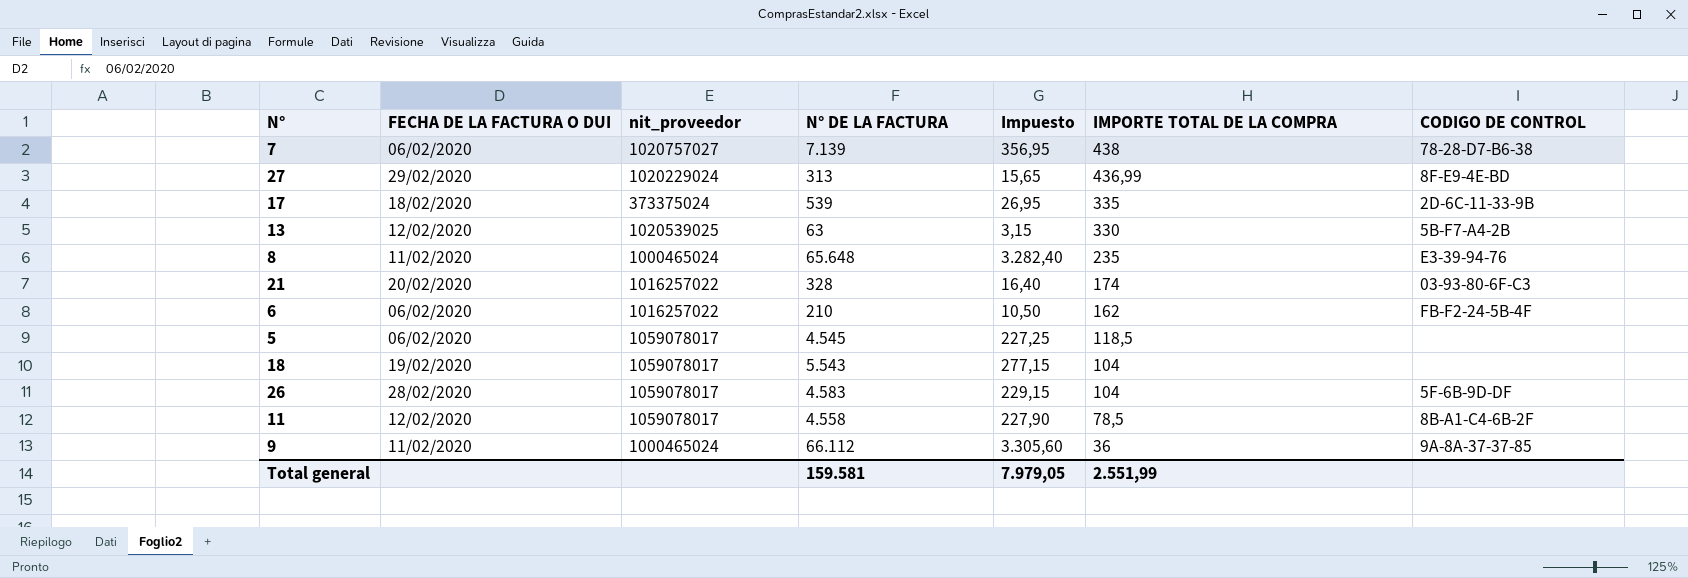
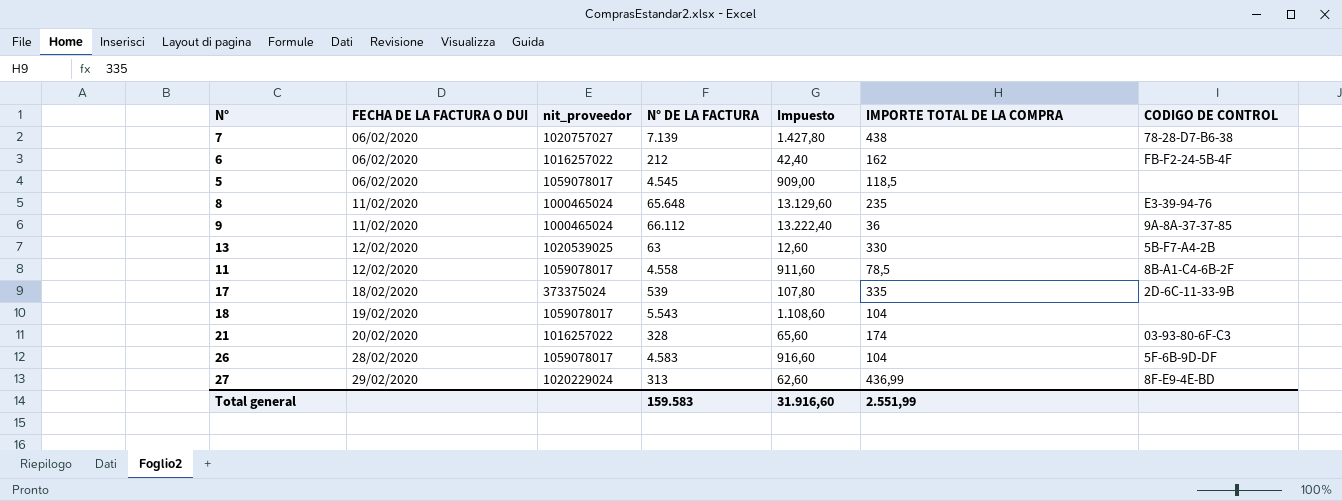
row order: IMPORTE TOTAL DE LA COMPRA descending -> FECHA DE LA FACTURA O DUI ascending
column Impuesto | formula: [N° DE LA FACTURA] * 0,05 -> [N° DE LA FACTURA] * 0,2
6 | N° DE LA FACTURA: 210 -> 212
Total general | N° DE LA FACTURA: 159.581 -> 159.583
Total general | Impuesto: 7.979,05 -> 31.916,60

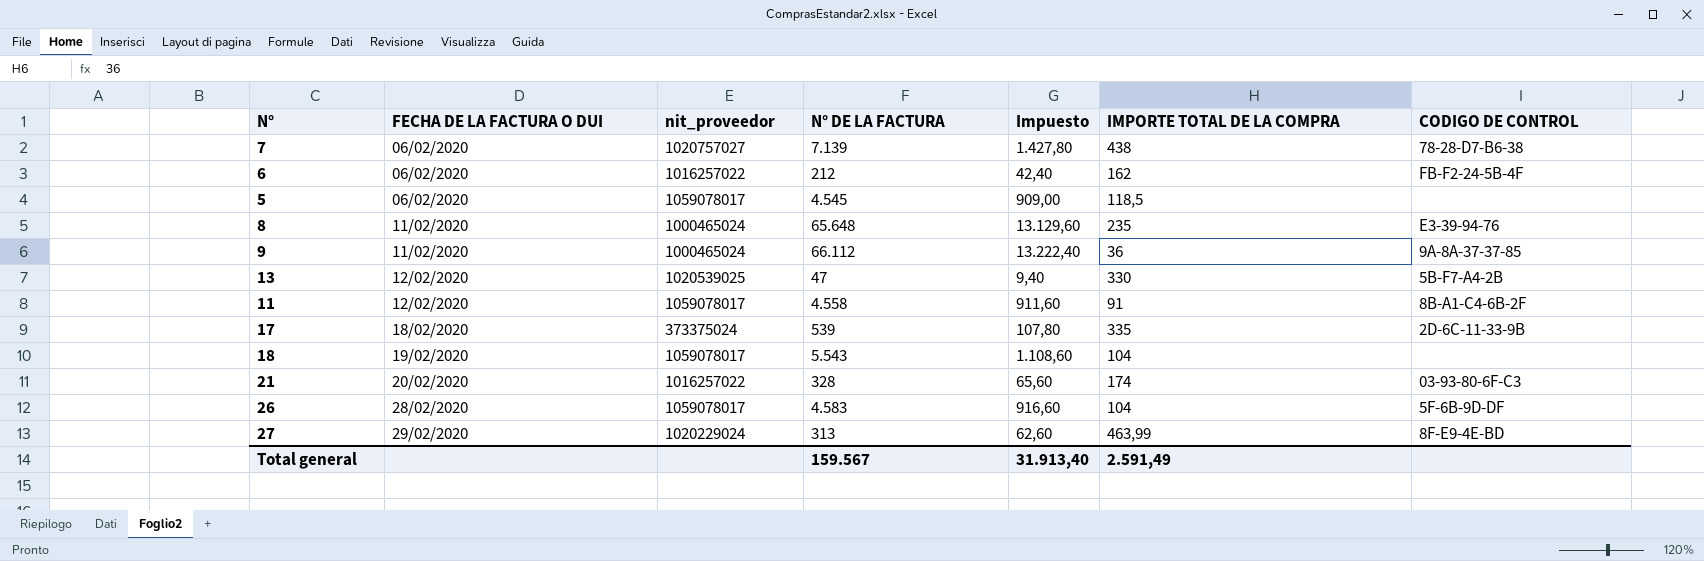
13 | N° DE LA FACTURA: 63 -> 47
13 | Impuesto: 12,60 -> 9,40
11 | IMPORTE TOTAL DE LA COMPRA: 78,5 -> 91
27 | IMPORTE TOTAL DE LA COMPRA: 436,99 -> 463,99
Total general | N° DE LA FACTURA: 159.583 -> 159.567
Total general | Impuesto: 31.916,60 -> 31.913,40
Total general | IMPORTE TOTAL DE LA COMPRA: 2.551,99 -> 2.591,49

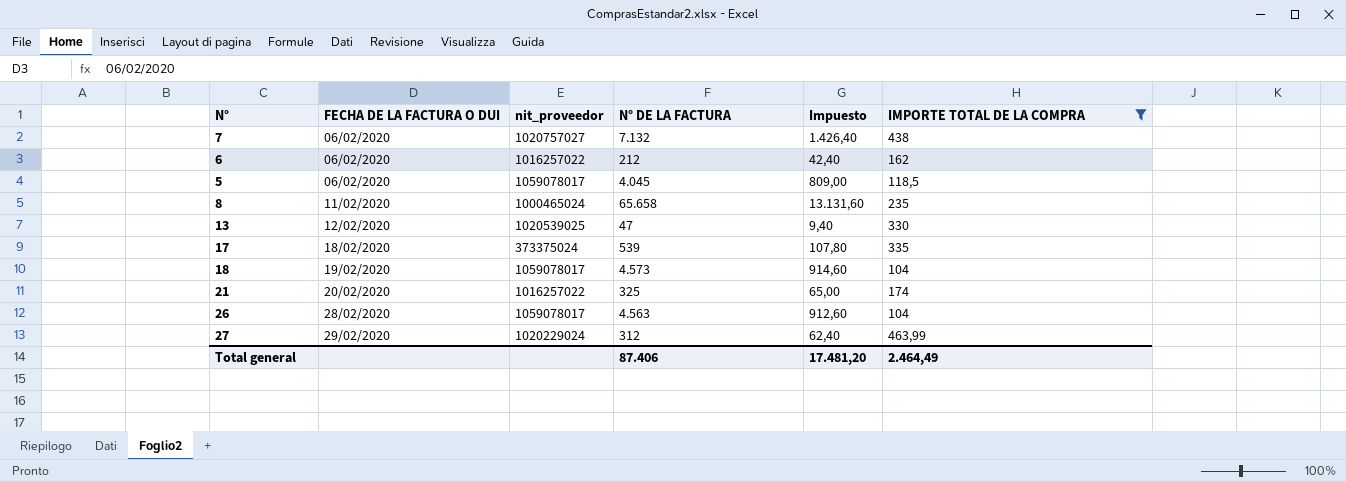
filter: none -> IMPORTE TOTAL DE LA COMPRA >= 104
column CODIGO DE CONTROL | position: 7 -> none
7 | N° DE LA FACTURA: 7.139 -> 7.132
7 | Impuesto: 1.427,80 -> 1.426,40
5 | N° DE LA FACTURA: 4.545 -> 4.045
5 | Impuesto: 909,00 -> 809,00
8 | N° DE LA FACTURA: 65.648 -> 65.658
8 | Impuesto: 13.129,60 -> 13.131,60
18 | N° DE LA FACTURA: 5.543 -> 4.573
18 | Impuesto: 1.108,60 -> 914,60
21 | N° DE LA FACTURA: 328 -> 325
21 | Impuesto: 65,60 -> 65,00
26 | N° DE LA FACTURA: 4.583 -> 4.563
26 | Impuesto: 916,60 -> 912,60
27 | N° DE LA FACTURA: 313 -> 312
27 | Impuesto: 62,60 -> 62,40
Total general | N° DE LA FACTURA: 159.567 -> 87.406
Total general | Impuesto: 31.913,40 -> 17.481,20
Total general | IMPORTE TOTAL DE LA COMPRA: 2.591,49 -> 2.464,49

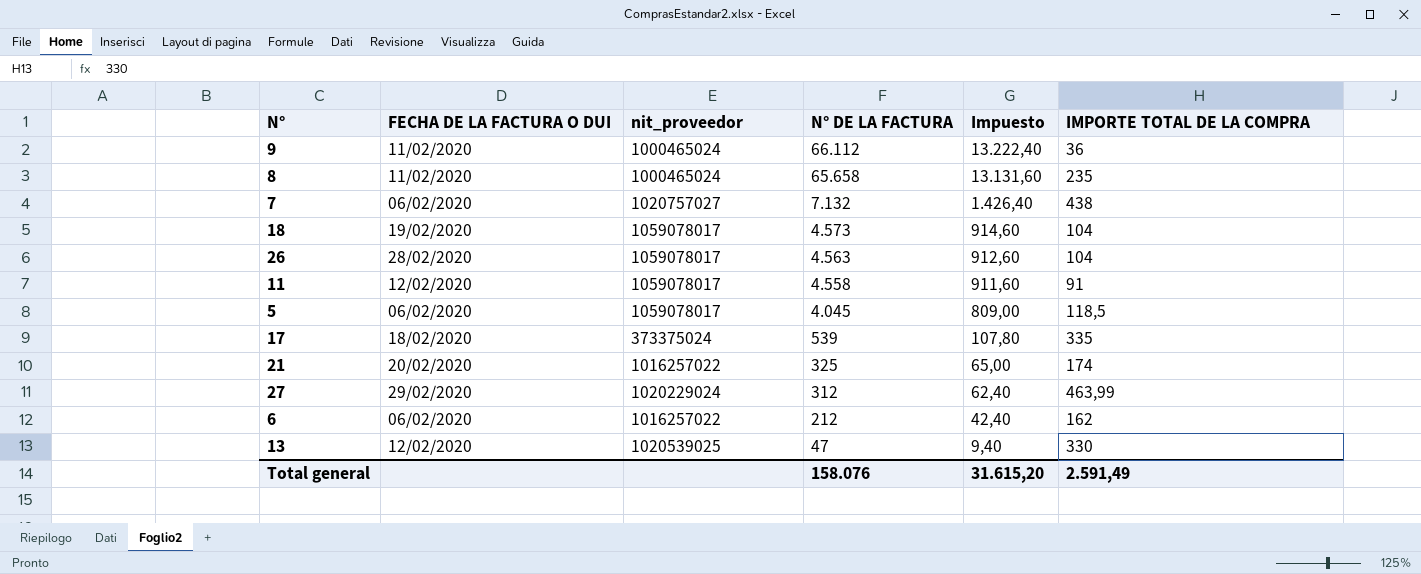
filter: IMPORTE TOTAL DE LA COMPRA >= 104 -> none
row order: FECHA DE LA FACTURA O DUI ascending -> N° DE LA FACTURA descending
Total general | N° DE LA FACTURA: 87.406 -> 158.076
Total general | Impuesto: 17.481,20 -> 31.615,20
Total general | IMPORTE TOTAL DE LA COMPRA: 2.464,49 -> 2.591,49

